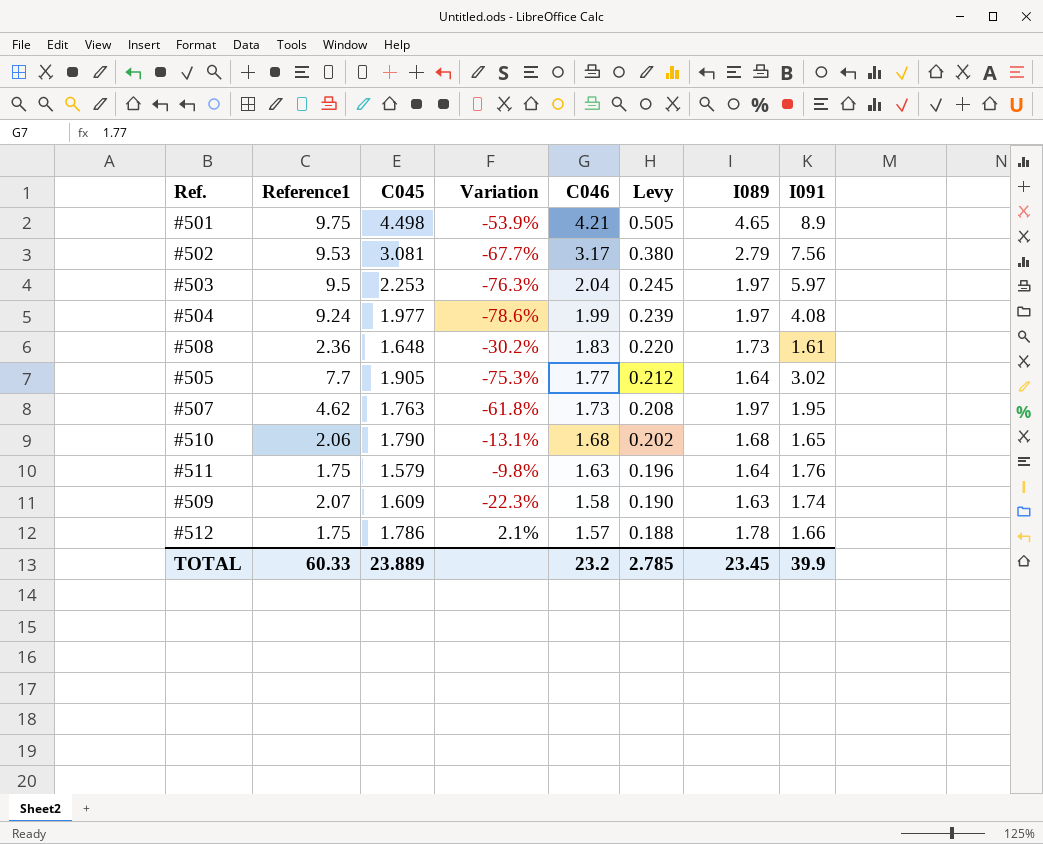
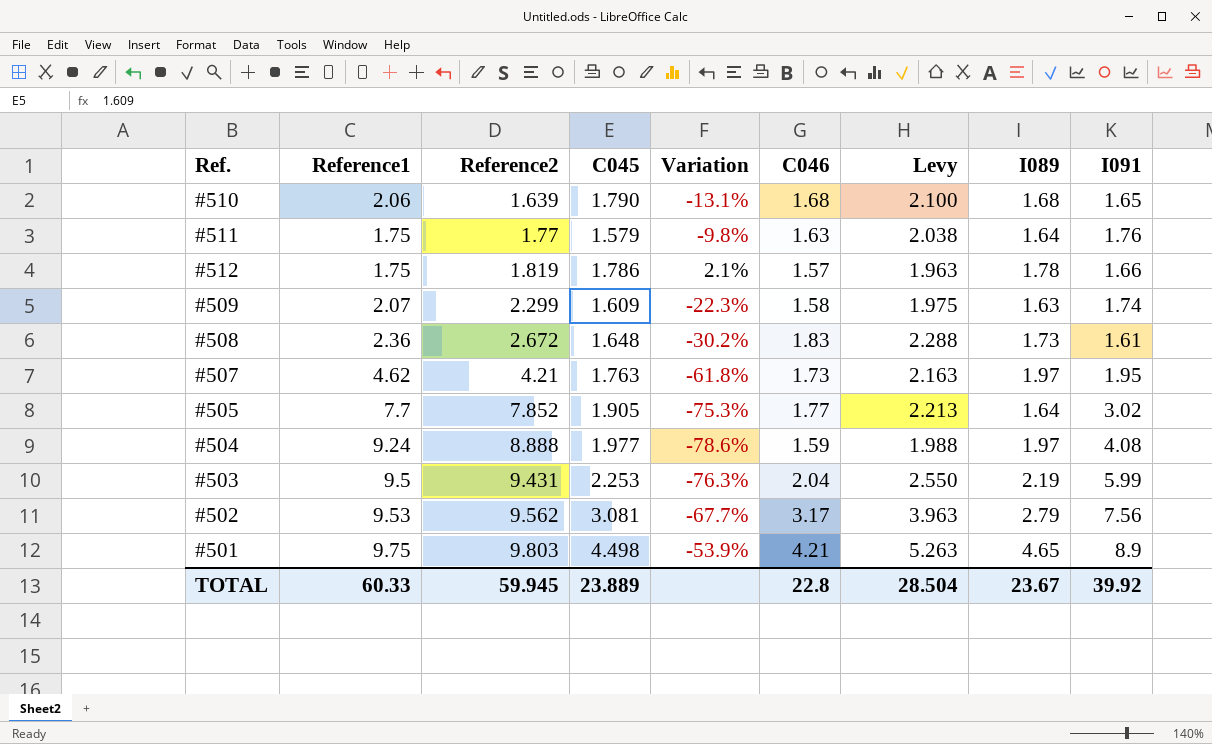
row order: C046 descending -> Reference2 ascending
column Reference2 | position: none -> 3
column Levy | formula: [C046] * 0.12 -> [C046] * 1.25
#504 | C046: 1.99 -> 1.59
#503 | I089: 1.97 -> 2.19
#503 | I091: 5.97 -> 5.99
TOTAL | C046: 23.2 -> 22.8
TOTAL | Levy: 2.785 -> 28.504
TOTAL | I089: 23.45 -> 23.67
TOTAL | I091: 39.9 -> 39.92

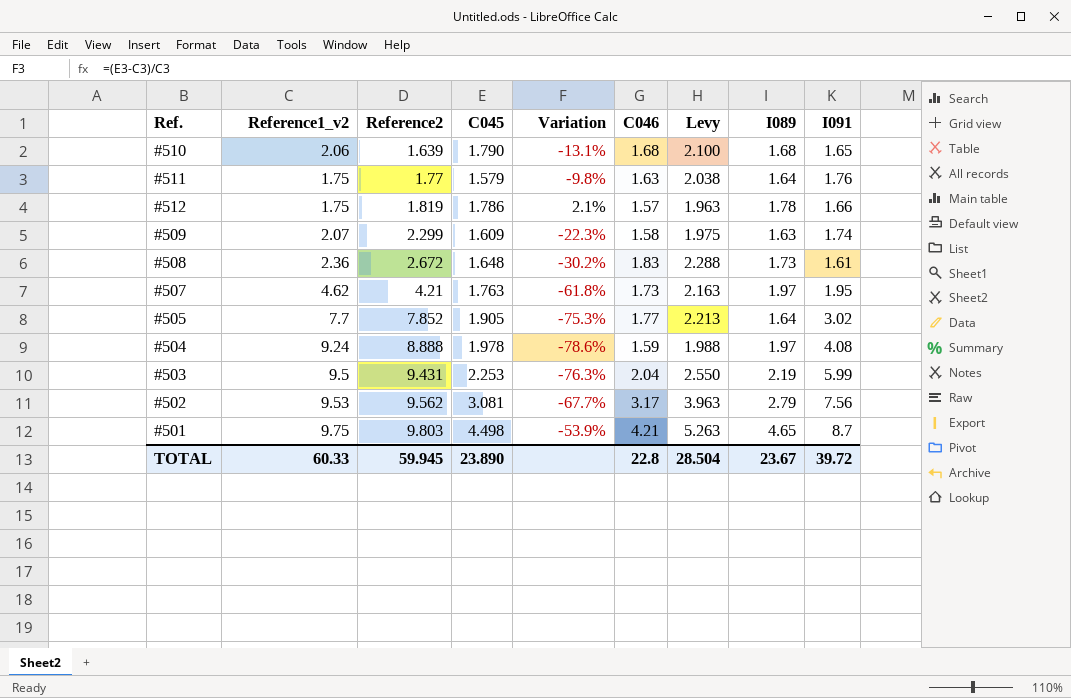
column name: Reference1 -> Reference1_v2
#504 | C045: 1.977 -> 1.978
#501 | I091: 8.9 -> 8.7
TOTAL | C045: 23.889 -> 23.890
TOTAL | I091: 39.92 -> 39.72

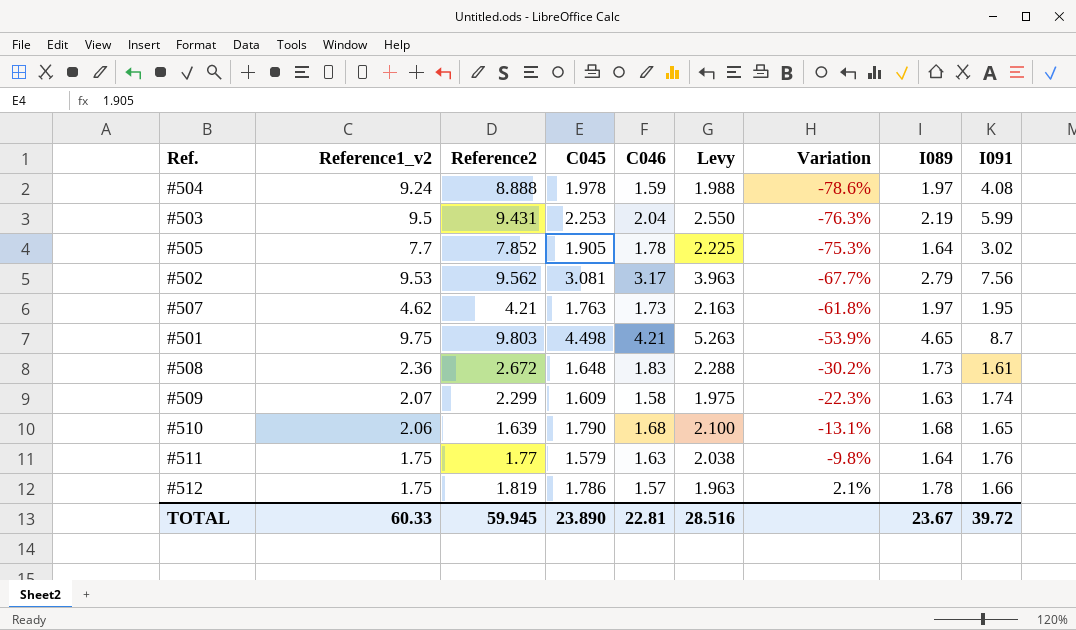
row order: Reference2 ascending -> Variation ascending
column Variation | position: 5 -> 7
#505 | C046: 1.77 -> 1.78
#505 | Levy: 2.213 -> 2.225
TOTAL | C046: 22.8 -> 22.81
TOTAL | Levy: 28.504 -> 28.516

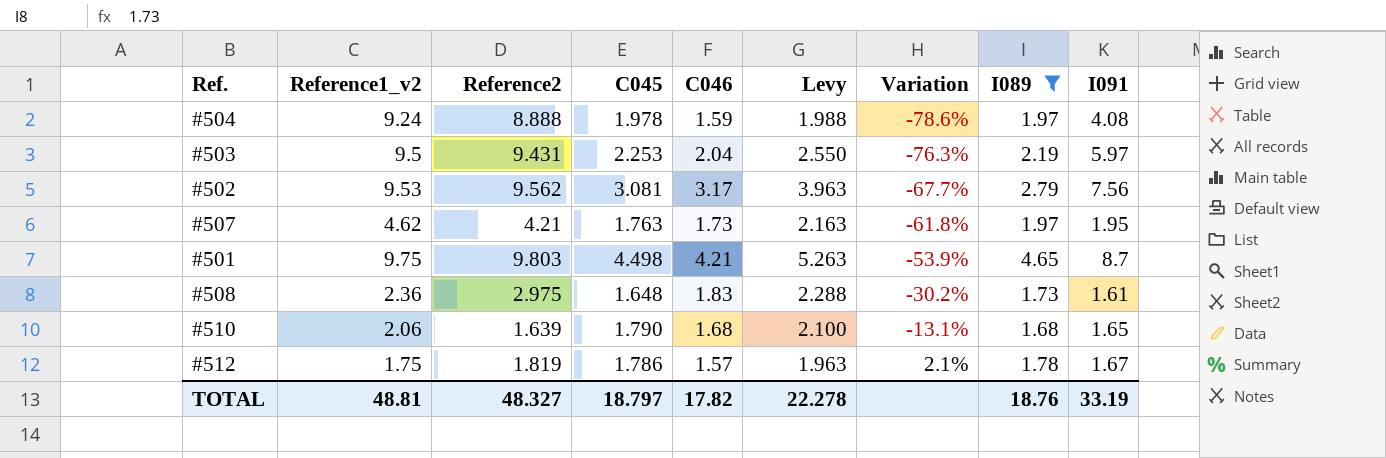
filter: none -> I089 >= 1.68
#503 | I091: 5.99 -> 5.97
#508 | Reference2: 2.672 -> 2.975
#512 | I091: 1.66 -> 1.67
TOTAL | Reference1_v2: 60.33 -> 48.81
TOTAL | Reference2: 59.945 -> 48.327
TOTAL | C045: 23.890 -> 18.797
TOTAL | C046: 22.81 -> 17.82
TOTAL | Levy: 28.516 -> 22.278
TOTAL | I089: 23.67 -> 18.76
TOTAL | I091: 39.72 -> 33.19

